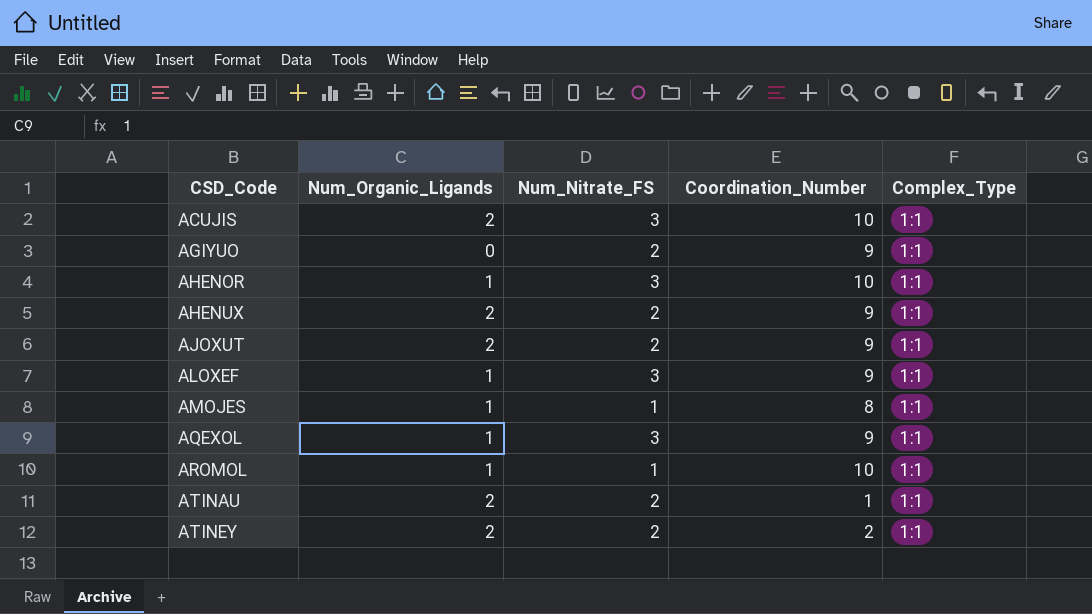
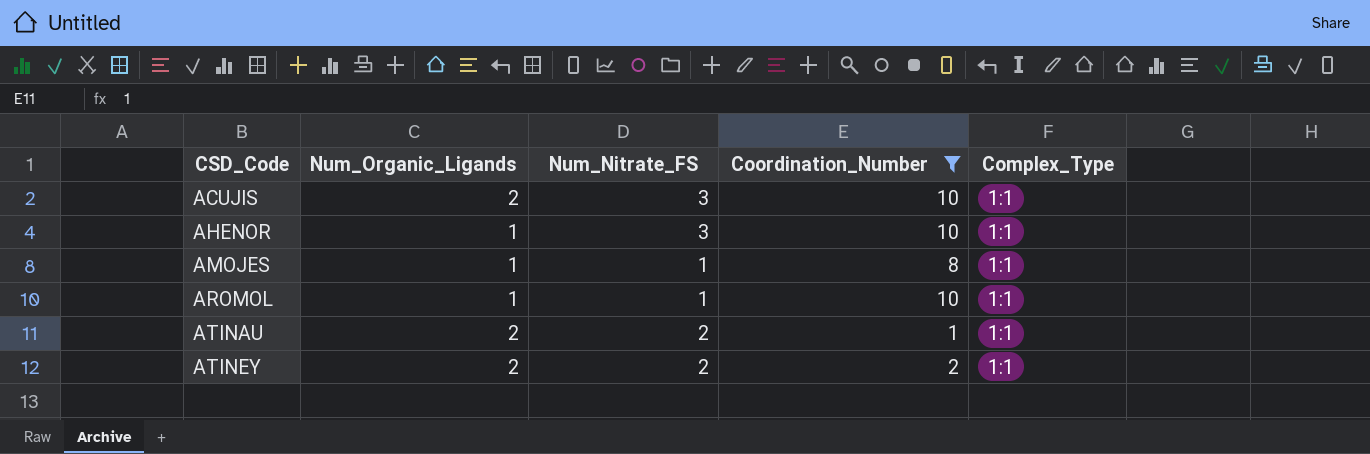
filter: none -> Coordination_Number != 9

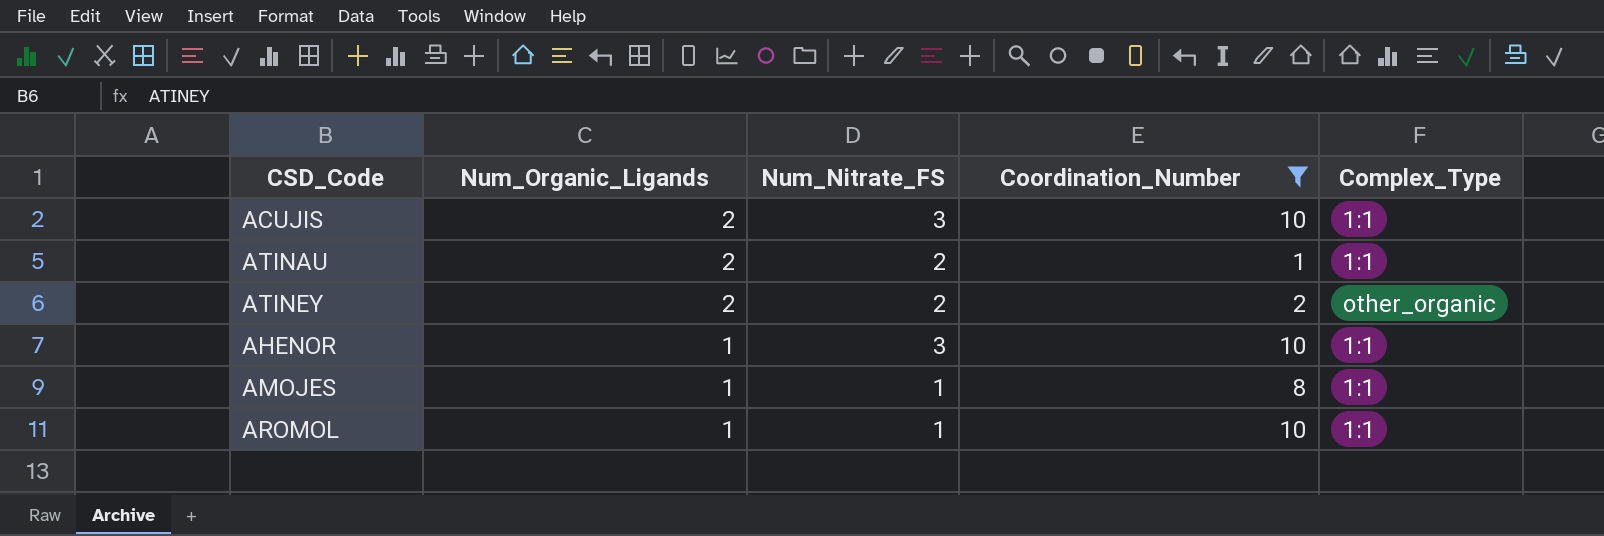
row order: CSD_Code ascending -> Num_Organic_Ligands descending
ATINEY | Complex_Type: 1:1 -> other_organic

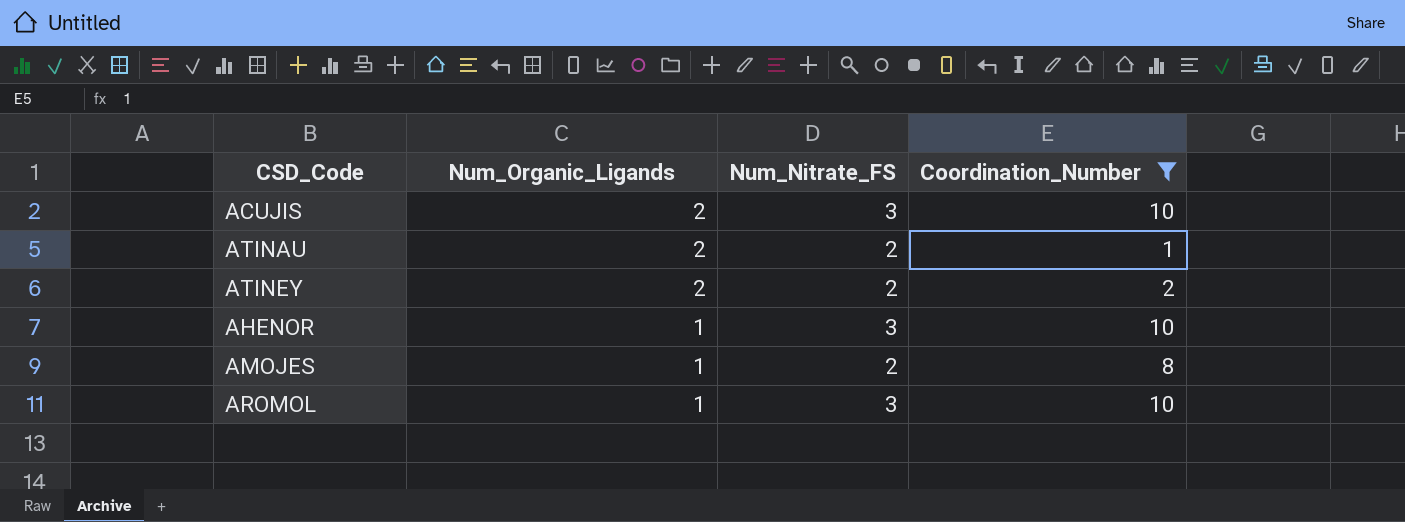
column Complex_Type | position: 5 -> none
AMOJES | Num_Nitrate_FS: 1 -> 2
AROMOL | Num_Nitrate_FS: 1 -> 3

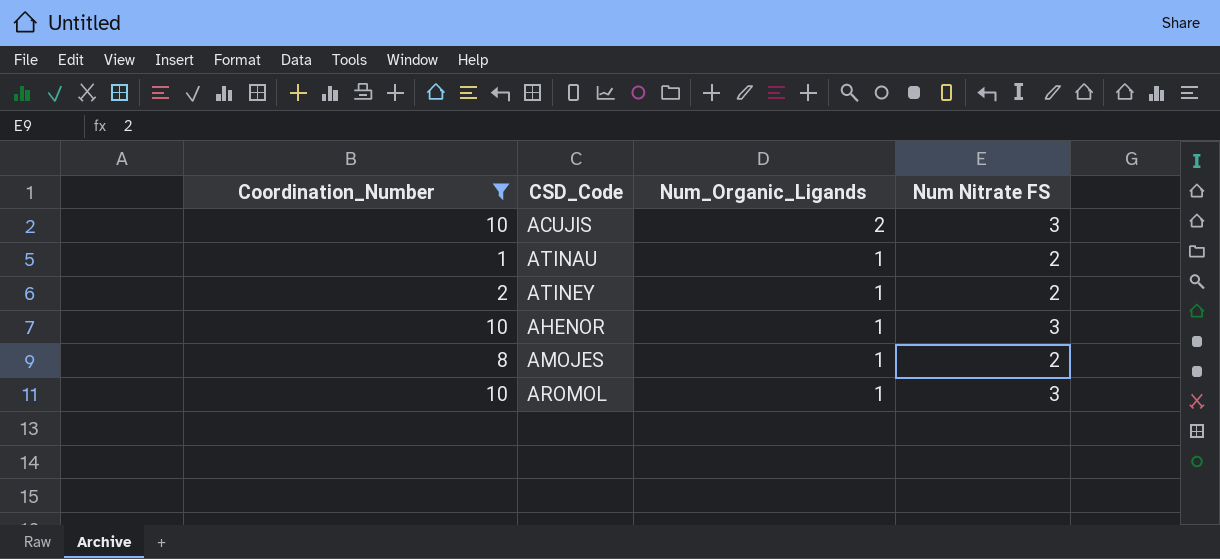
column Coordination_Number | position: 4 -> 1
column name: Num_Nitrate_FS -> Num Nitrate FS
ATINAU | Num_Organic_Ligands: 2 -> 1
ATINEY | Num_Organic_Ligands: 2 -> 1

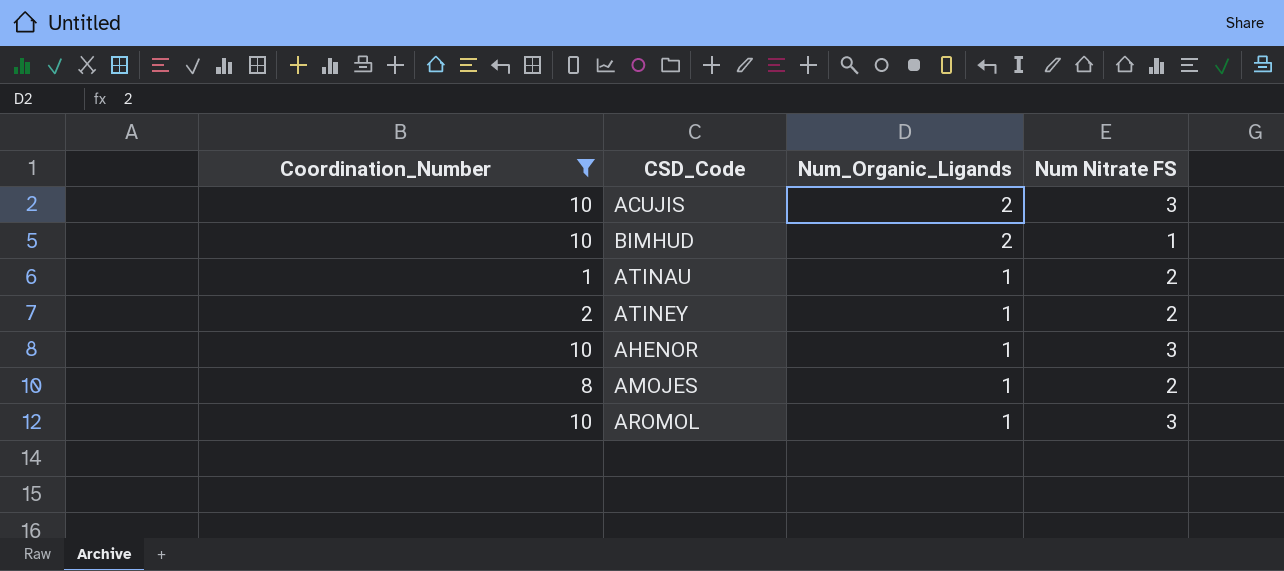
row BIMHUD: none -> 10 | 2 | 1

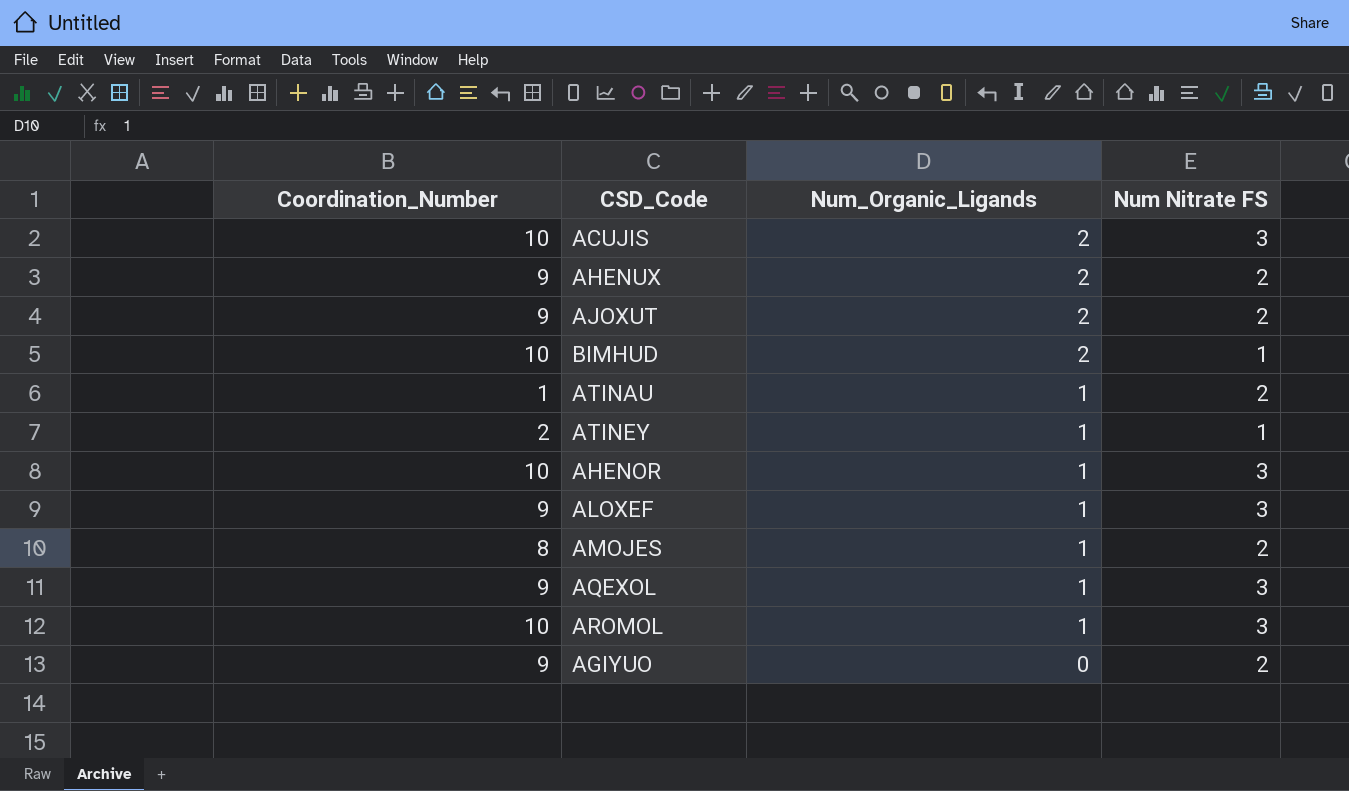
filter: Coordination_Number != 9 -> none
ATINEY | Num Nitrate FS: 2 -> 1

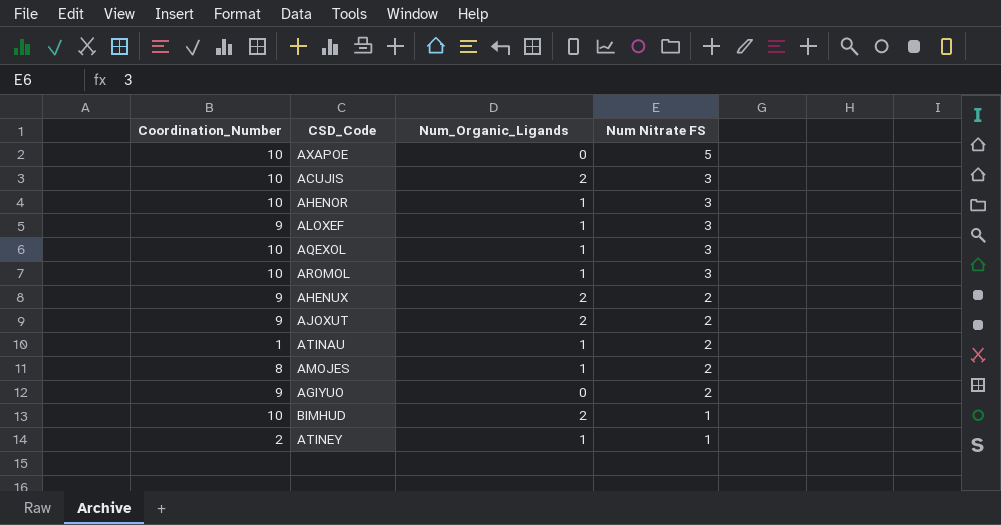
row order: Num_Organic_Ligands descending -> Num Nitrate FS descending
row AXAPOE: none -> 10 | 0 | 5
AQEXOL | Coordination_Number: 9 -> 10

